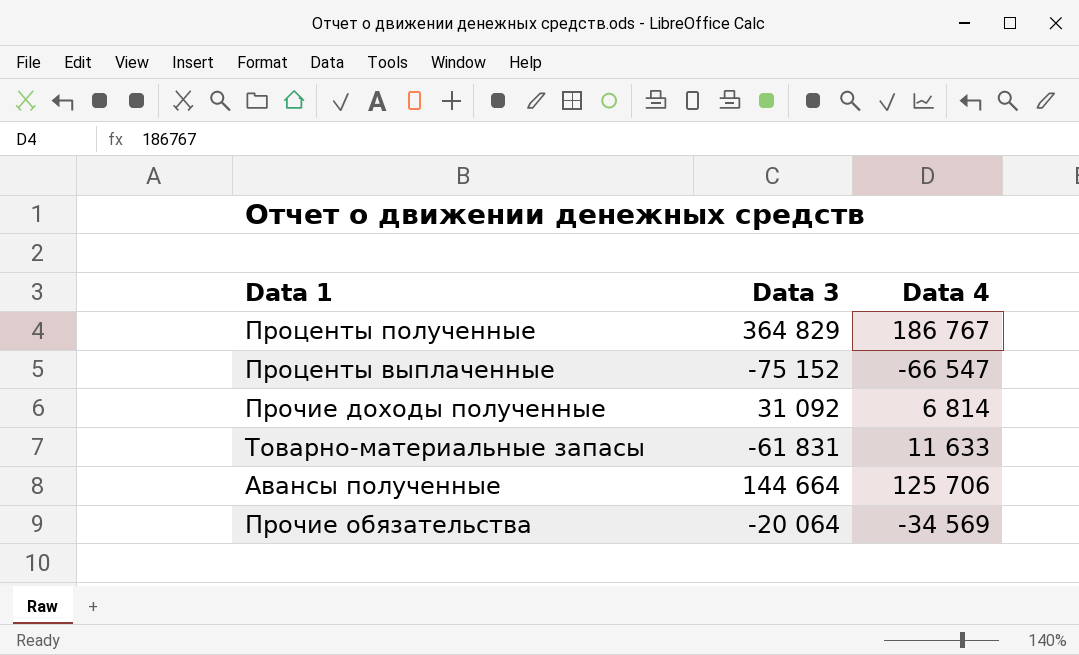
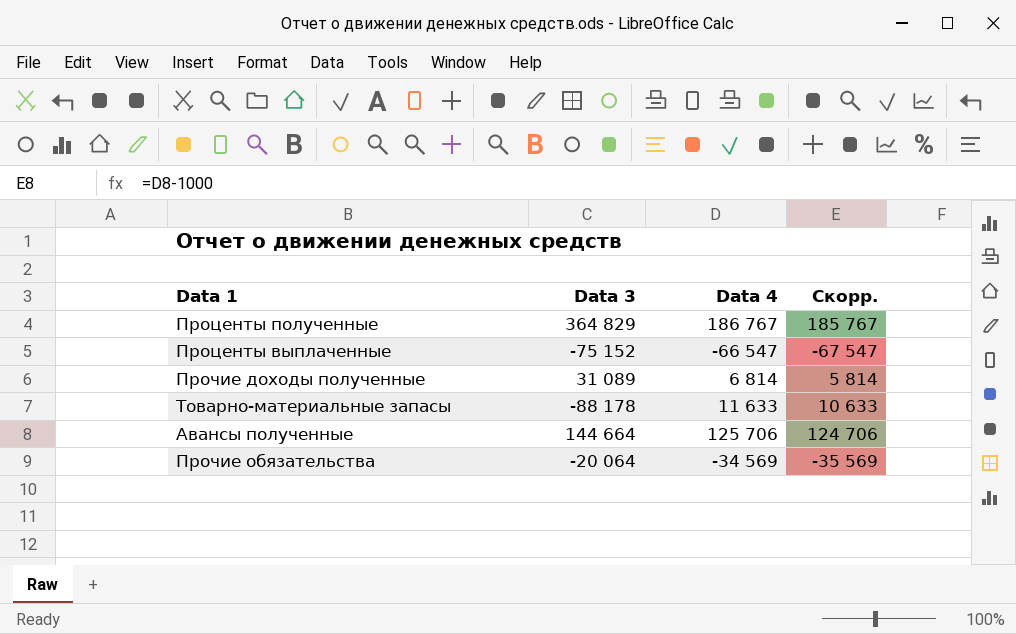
column Скорр. | formula: none -> [Data 4] - 1000
Прочие доходы полученные | Data 3: 31 092 -> 31 089
Товарно-материальные запасы | Data 3: -61 831 -> -88 178

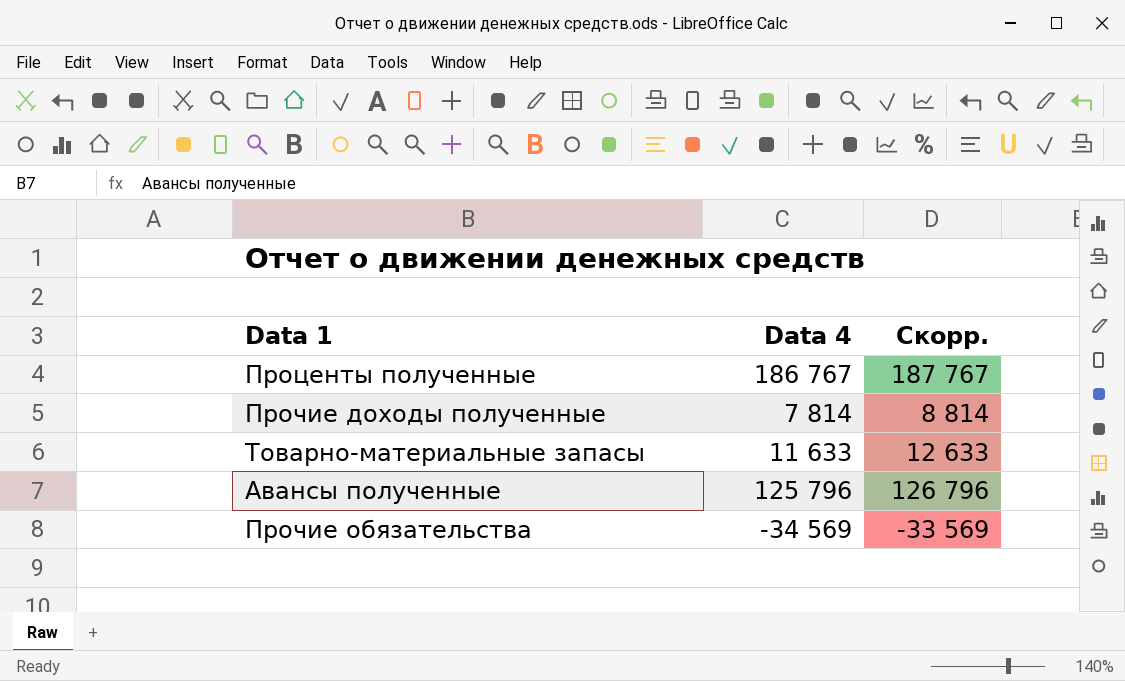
column Data 3 | position: 2 -> none
column Скорр. | formula: [Data 4] - 1000 -> [Data 4] + 1000
row Проценты выплаченные: -75 152 | -66 547 | -67 547 -> none
Прочие доходы полученные | Data 4: 6 814 -> 7 814
Авансы полученные | Data 4: 125 706 -> 125 796

